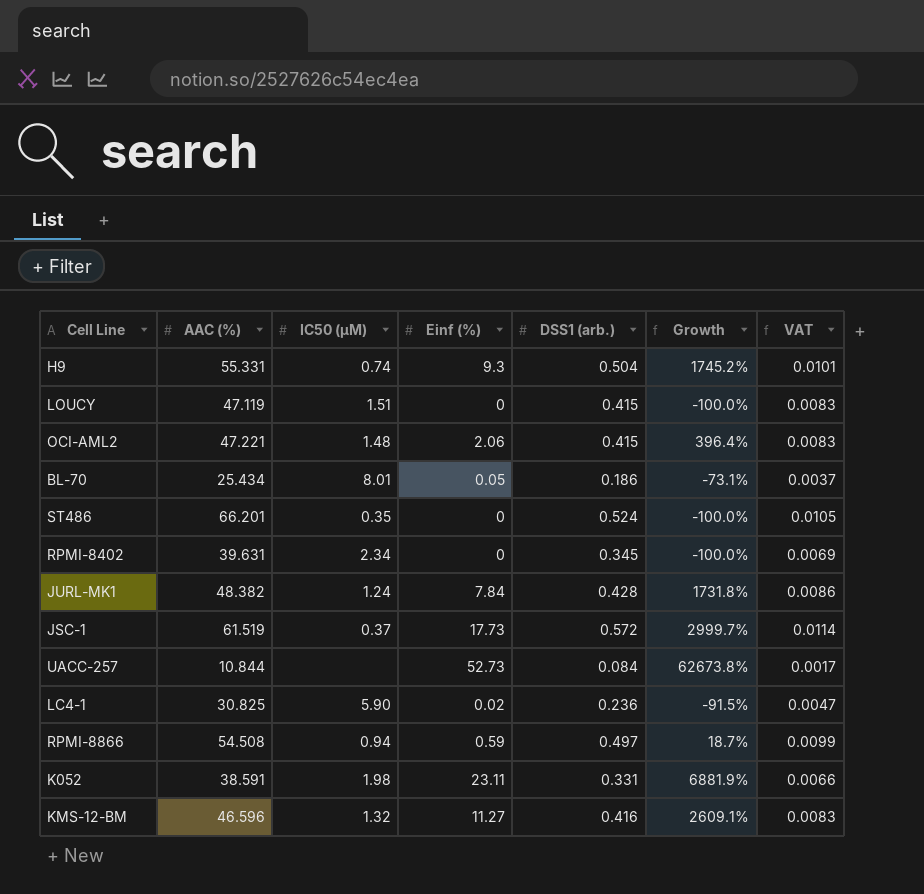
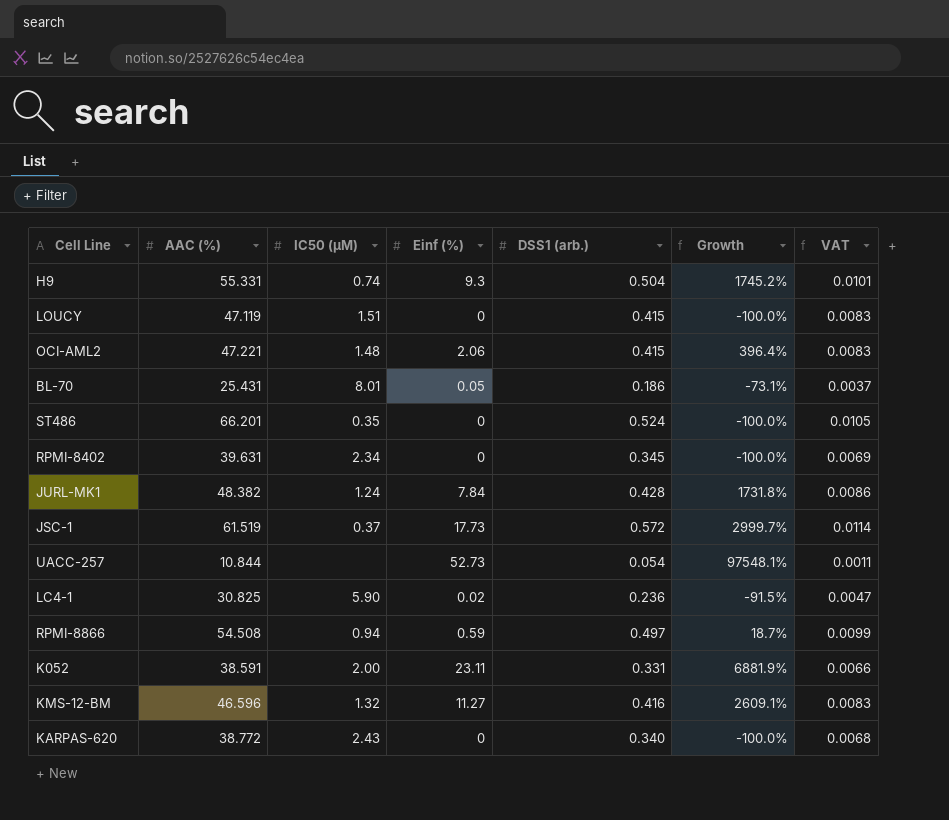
BL-70 | AAC (%): 25.434 -> 25.431
UACC-257 | DSS1 (arb.): 0.084 -> 0.054
UACC-257 | Growth: 62673.8% -> 97548.1%
UACC-257 | VAT: 0.0017 -> 0.0011
K052 | IC50 (µM): 1.98 -> 2.00
row KARPAS-620: none -> 38.772 | 2.43 | 0 | 0.340 | -100.0% | 0.0068

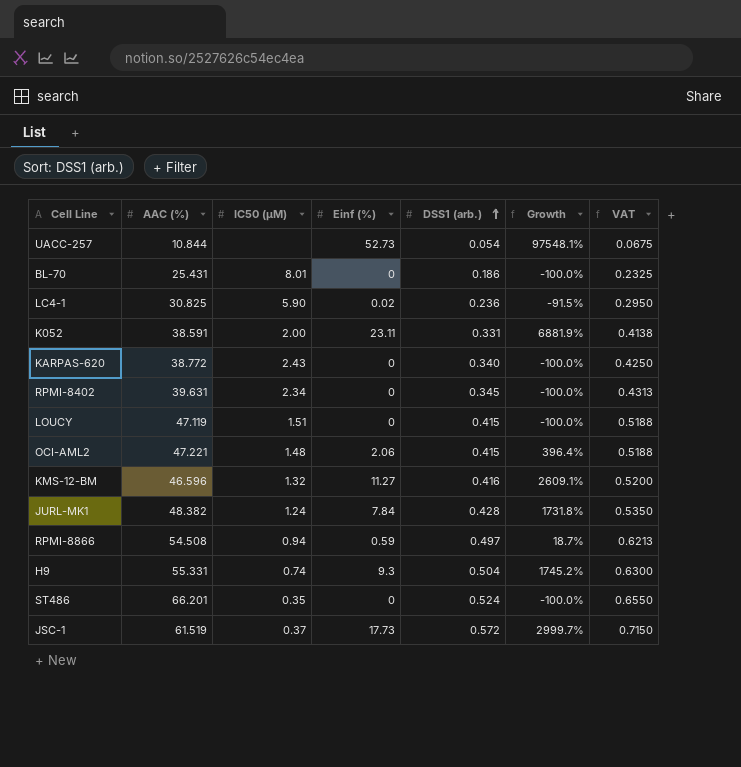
row order: none -> DSS1 (arb.) ascending
column VAT | formula: [DSS1 (arb.)] * 0.02 -> [DSS1 (arb.)] * 1.25
BL-70 | Einf (%): 0.05 -> 0
BL-70 | Growth: -73.1% -> -100.0%

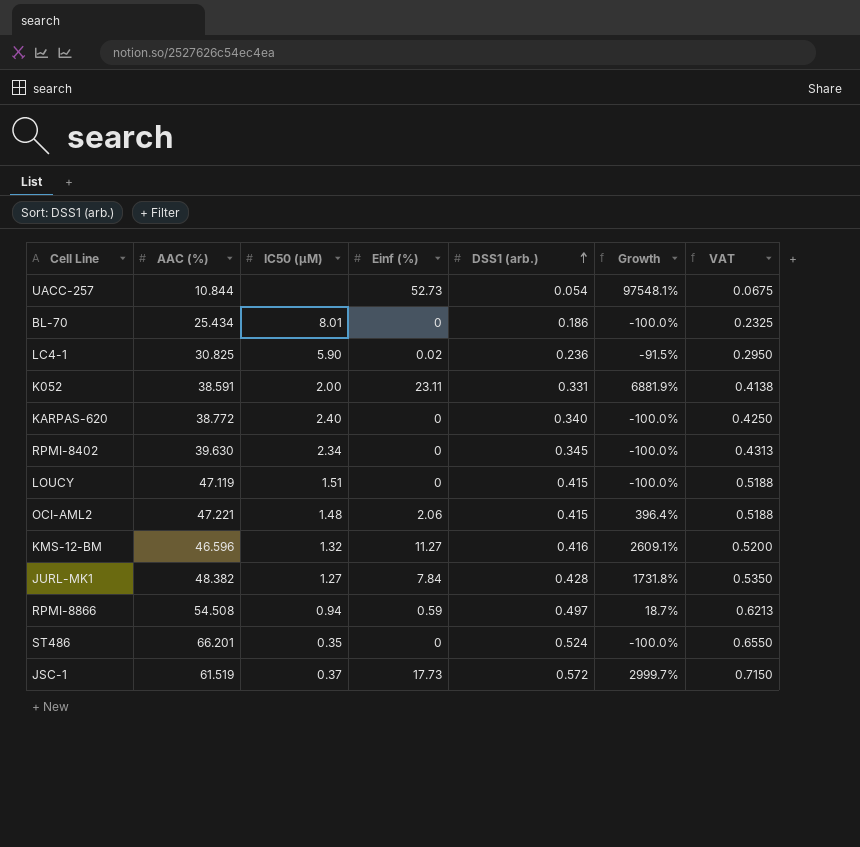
row H9: 55.331 | 0.74 | 9.3 | 0.504 | 1745.2% | 0.6300 -> none
BL-70 | AAC (%): 25.431 -> 25.434
KARPAS-620 | IC50 (µM): 2.43 -> 2.40
RPMI-8402 | AAC (%): 39.631 -> 39.630
JURL-MK1 | IC50 (µM): 1.24 -> 1.27

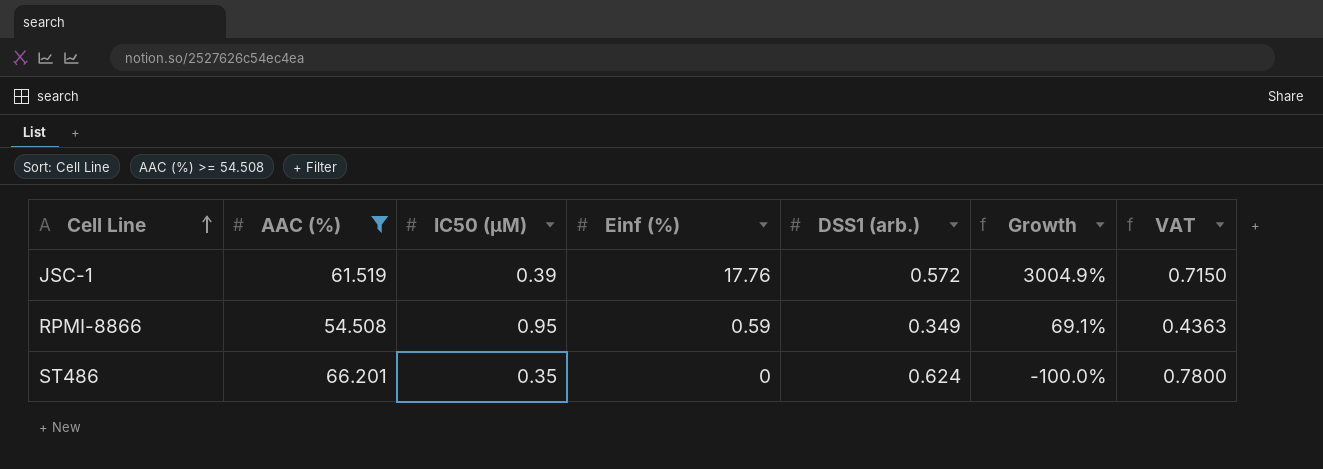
filter: none -> AAC (%) >= 54.508
row order: DSS1 (arb.) ascending -> Cell Line ascending
JSC-1 | IC50 (µM): 0.37 -> 0.39
JSC-1 | Einf (%): 17.73 -> 17.76
JSC-1 | Growth: 2999.7% -> 3004.9%
RPMI-8866 | IC50 (µM): 0.94 -> 0.95
RPMI-8866 | DSS1 (arb.): 0.497 -> 0.349
RPMI-8866 | Growth: 18.7% -> 69.1%
RPMI-8866 | VAT: 0.6213 -> 0.4363
ST486 | DSS1 (arb.): 0.524 -> 0.624
ST486 | VAT: 0.6550 -> 0.7800

